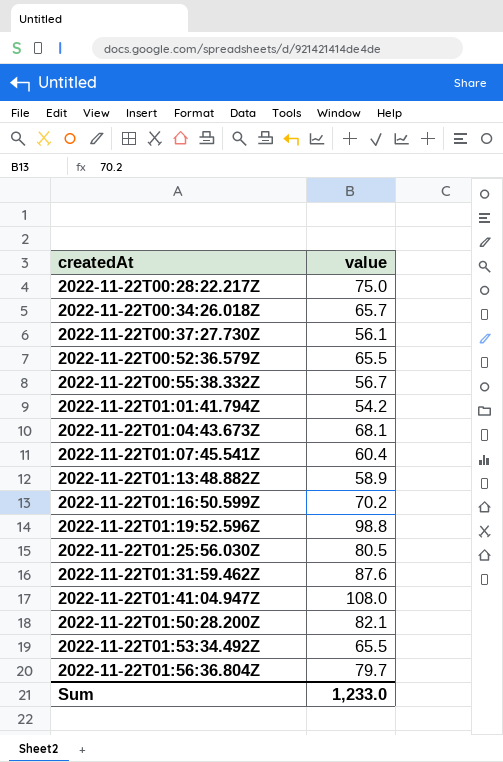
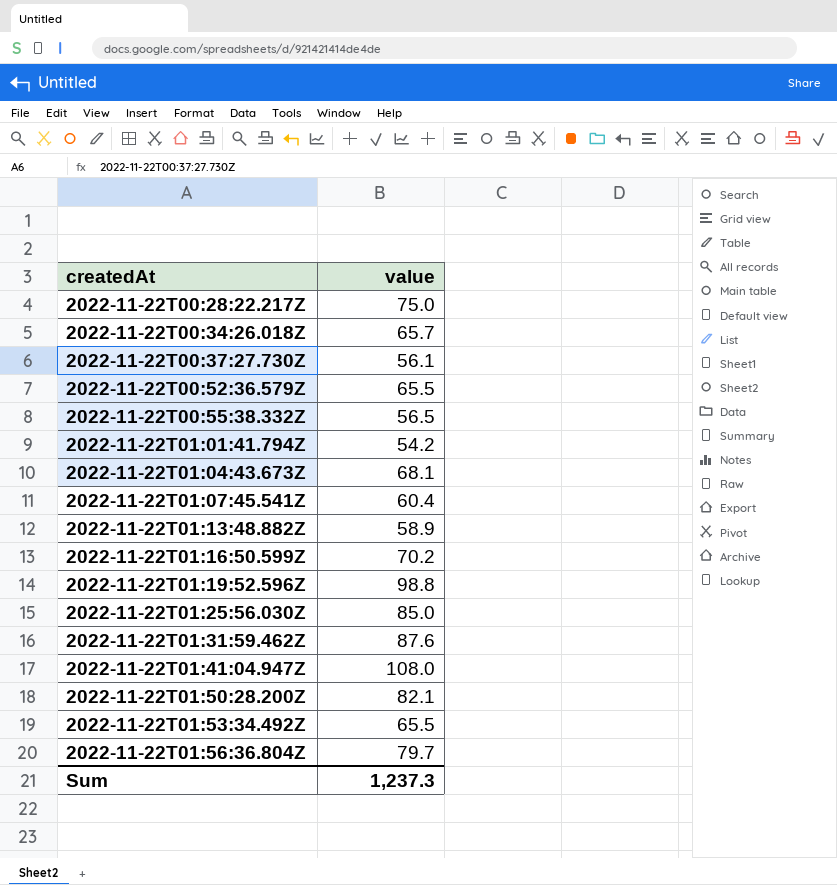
2022-11-22T00:55:38.332Z | value: 56.7 -> 56.5
2022-11-22T01:25:56.030Z | value: 80.5 -> 85.0
Sum | value: 1,233.0 -> 1,237.3

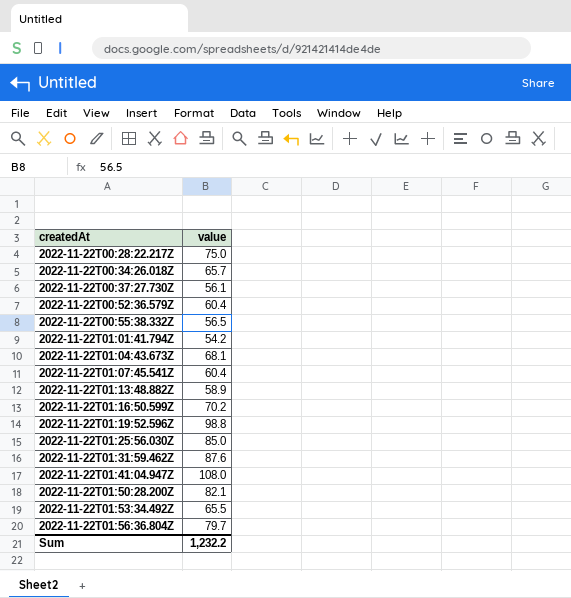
2022-11-22T00:52:36.579Z | value: 65.5 -> 60.4
Sum | value: 1,237.3 -> 1,232.2

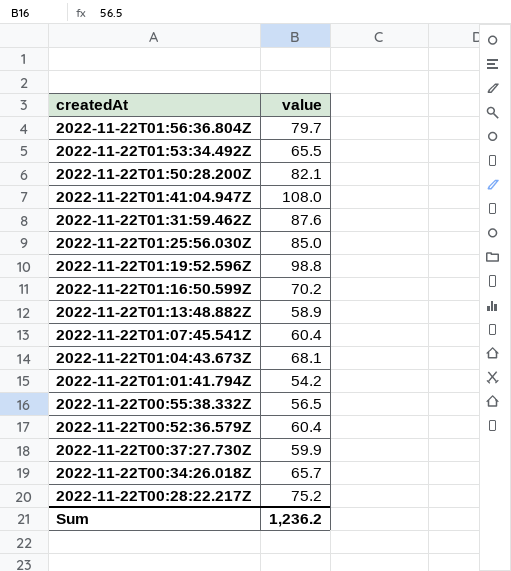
row order: createdAt ascending -> createdAt descending
2022-11-22T00:37:27.730Z | value: 56.1 -> 59.9
2022-11-22T00:28:22.217Z | value: 75.0 -> 75.2
Sum | value: 1,232.2 -> 1,236.2

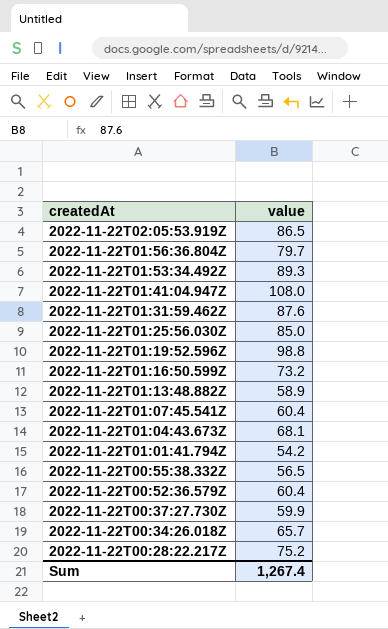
row 2022-11-22T01:50:28.200Z: 82.1 -> none
row 2022-11-22T02:05:53.919Z: none -> 86.5
2022-11-22T01:53:34.492Z | value: 65.5 -> 89.3
2022-11-22T01:16:50.599Z | value: 70.2 -> 73.2
Sum | value: 1,236.2 -> 1,267.4

